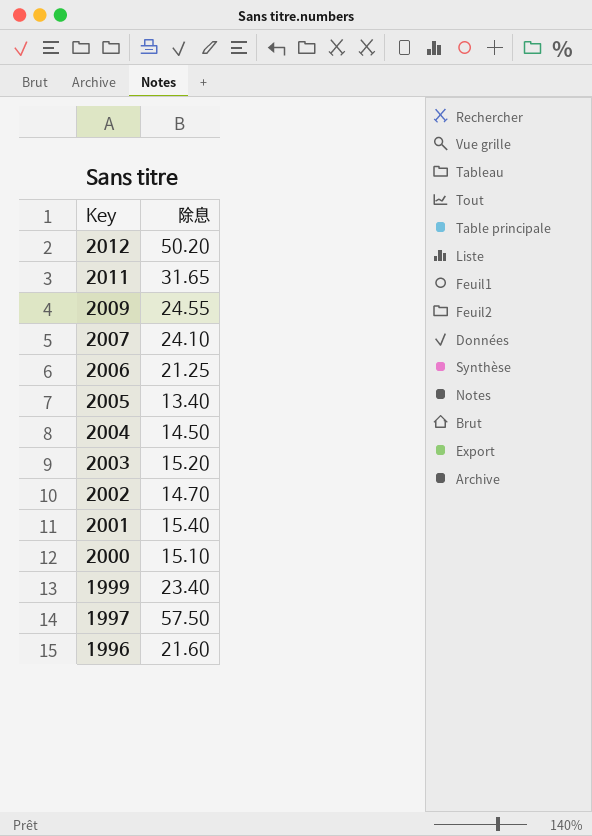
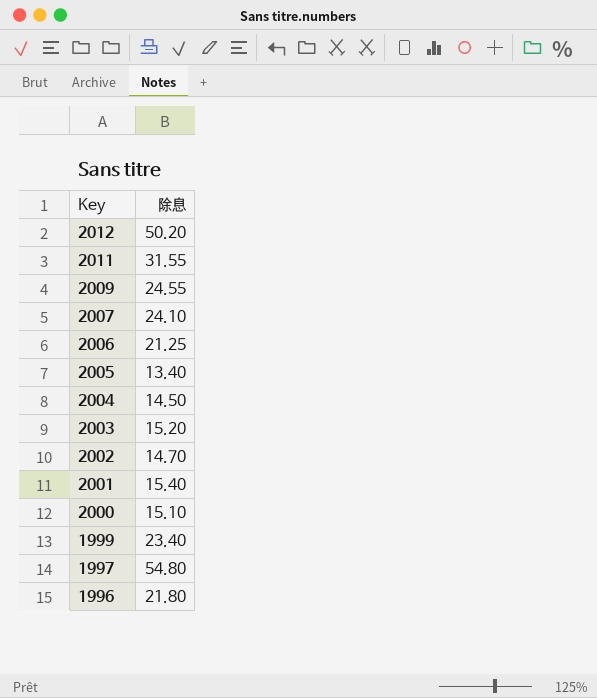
2011 | 除息: 31.65 -> 31.55
1997 | 除息: 57.50 -> 54.80
1996 | 除息: 21.60 -> 21.80

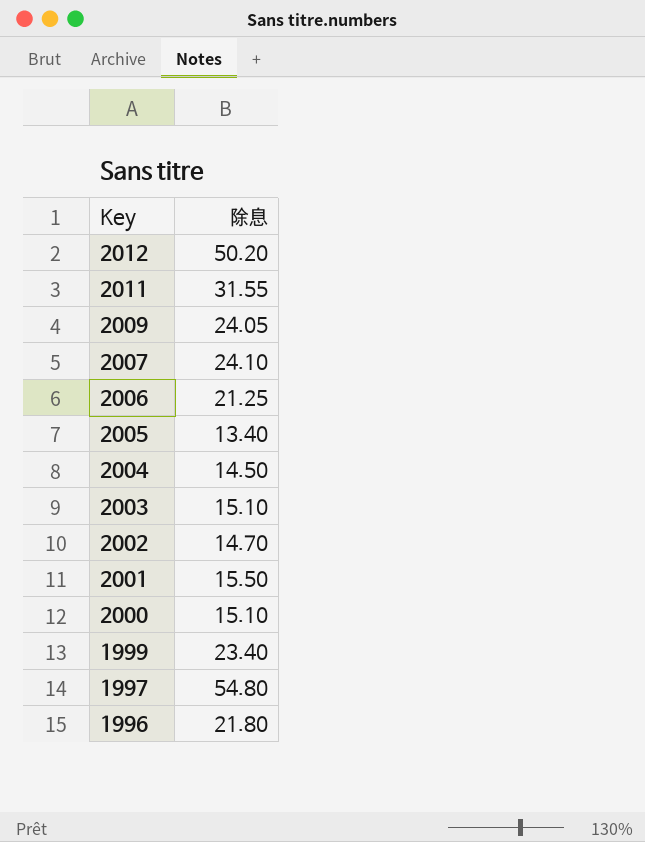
2009 | 除息: 24.55 -> 24.05
2003 | 除息: 15.20 -> 15.10
2001 | 除息: 15.40 -> 15.50

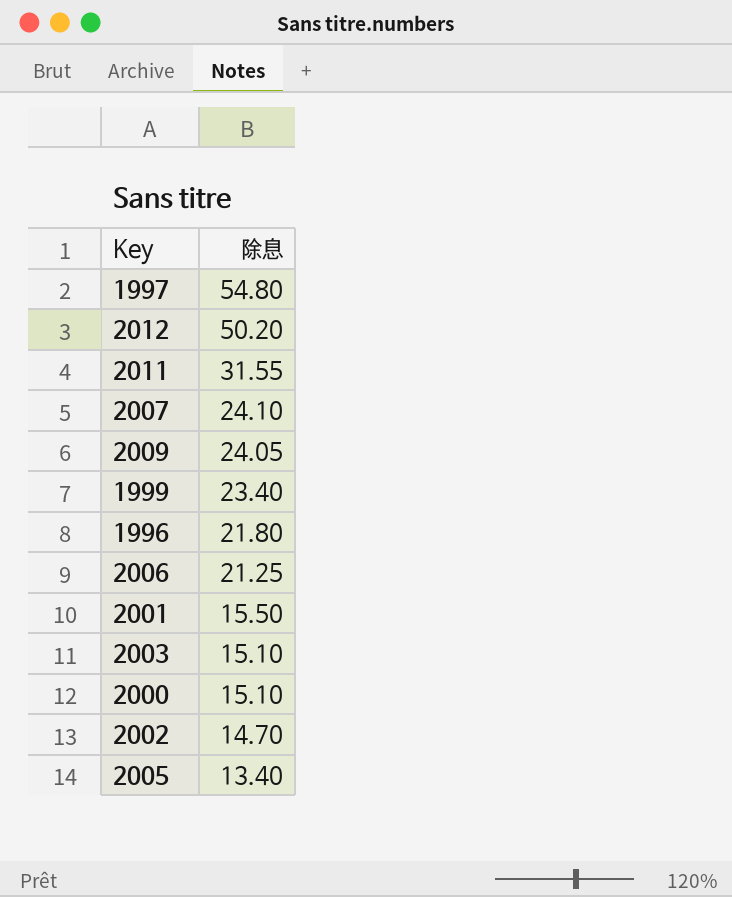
row order: Key descending -> 除息 descending
row 2004: 14.50 -> none

